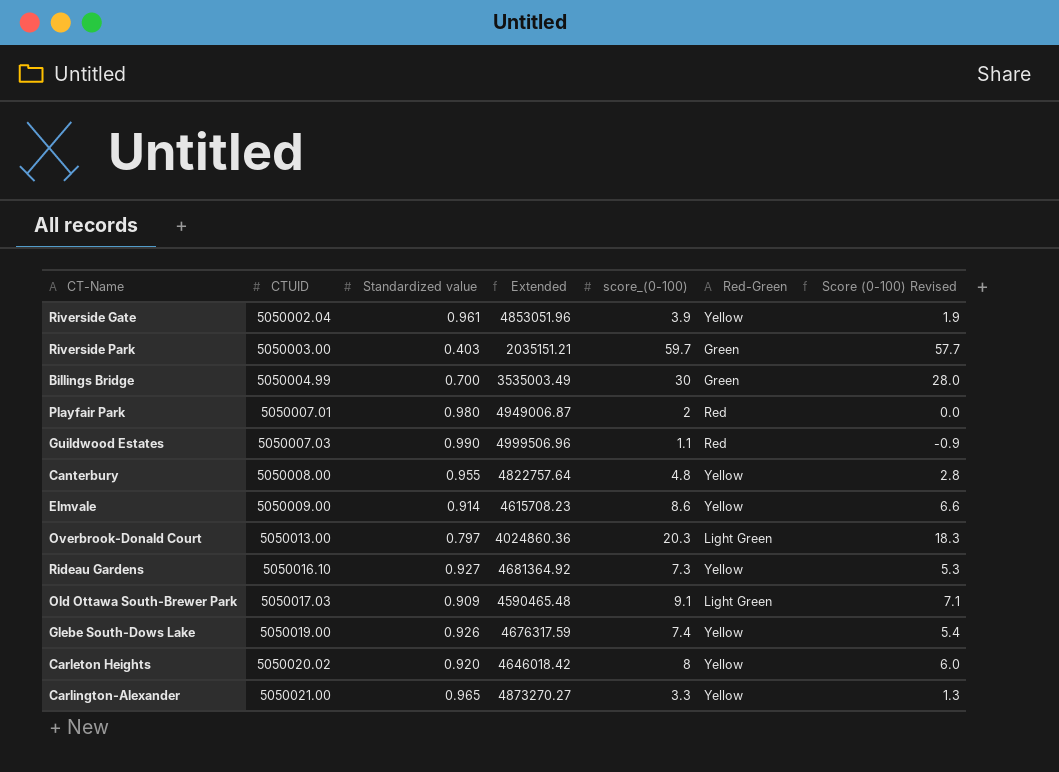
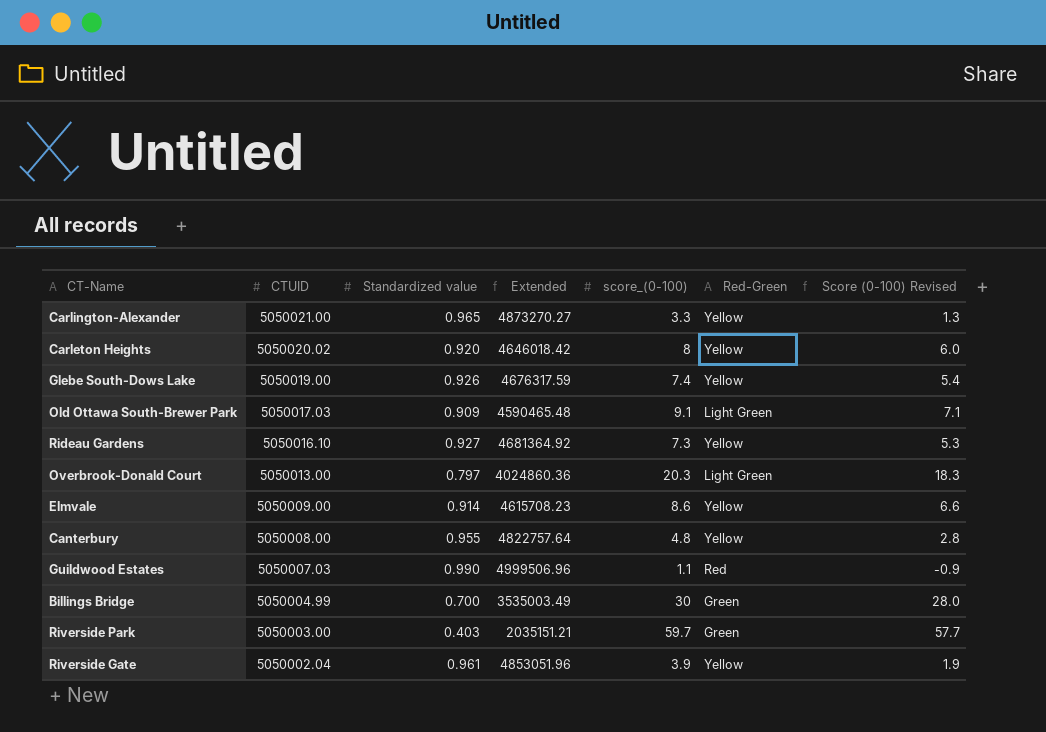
row order: CTUID ascending -> CTUID descending
row Playfair Park: 5050007.01 | 0.980 | 4949006.87 | 2 | Red | 0.0 -> none

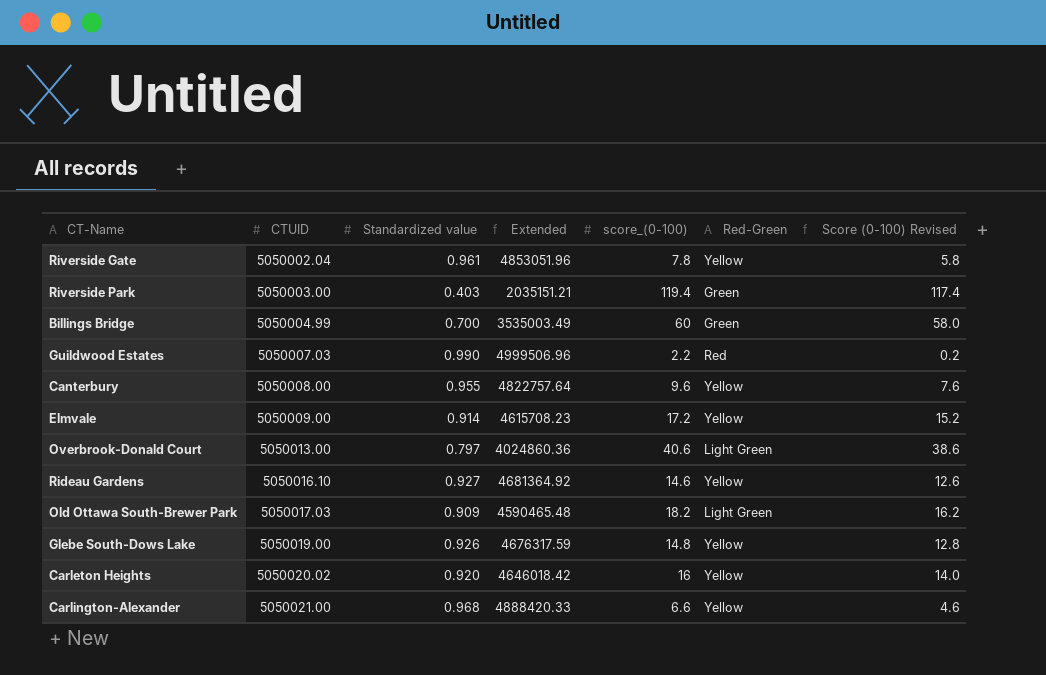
row order: CTUID descending -> CTUID ascending
Riverside Gate | score_(0-100): 3.9 -> 7.8
Riverside Gate | Score (0-100) Revised: 1.9 -> 5.8
Riverside Park | score_(0-100): 59.7 -> 119.4
Riverside Park | Score (0-100) Revised: 57.7 -> 117.4
Billings Bridge | score_(0-100): 30 -> 60
Billings Bridge | Score (0-100) Revised: 28.0 -> 58.0
Guildwood Estates | score_(0-100): 1.1 -> 2.2
Guildwood Estates | Score (0-100) Revised: -0.9 -> 0.2
Canterbury | score_(0-100): 4.8 -> 9.6
Canterbury | Score (0-100) Revised: 2.8 -> 7.6
Elmvale | score_(0-100): 8.6 -> 17.2
Elmvale | Score (0-100) Revised: 6.6 -> 15.2
Overbrook-Donald Court | score_(0-100): 20.3 -> 40.6
Overbrook-Donald Court | Score (0-100) Revised: 18.3 -> 38.6
Rideau Gardens | score_(0-100): 7.3 -> 14.6
Rideau Gardens | Score (0-100) Revised: 5.3 -> 12.6
Old Ottawa South-Brewer Park | score_(0-100): 9.1 -> 18.2
Old Ottawa South-Brewer Park | Score (0-100) Revised: 7.1 -> 16.2
Glebe South-Dows Lake | score_(0-100): 7.4 -> 14.8
Glebe South-Dows Lake | Score (0-100) Revised: 5.4 -> 12.8
Carleton Heights | score_(0-100): 8 -> 16
Carleton Heights | Score (0-100) Revised: 6.0 -> 14.0
Carlington-Alexander | Standardized value: 0.965 -> 0.968
Carlington-Alexander | Extended: 4873270.27 -> 4888420.33
Carlington-Alexander | score_(0-100): 3.3 -> 6.6
Carlington-Alexander | Score (0-100) Revised: 1.3 -> 4.6

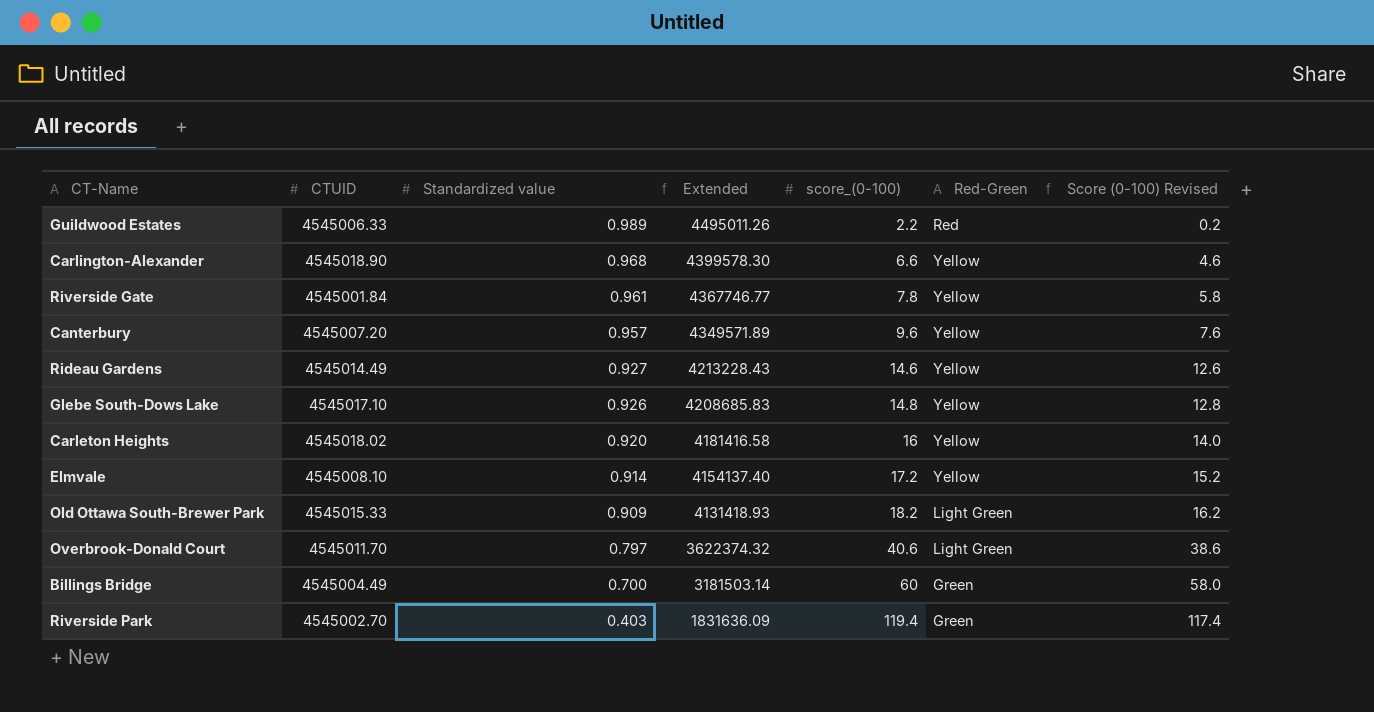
row order: CTUID ascending -> Standardized value descending
Guildwood Estates | CTUID: 5050007.03 -> 4545006.33
Guildwood Estates | Standardized value: 0.990 -> 0.989
Guildwood Estates | Extended: 4999506.96 -> 4495011.26
Carlington-Alexander | CTUID: 5050021.00 -> 4545018.90
Carlington-Alexander | Extended: 4888420.33 -> 4399578.30
Riverside Gate | CTUID: 5050002.04 -> 4545001.84
Riverside Gate | Extended: 4853051.96 -> 4367746.77
Canterbury | CTUID: 5050008.00 -> 4545007.20
Canterbury | Standardized value: 0.955 -> 0.957
Canterbury | Extended: 4822757.64 -> 4349571.89
Rideau Gardens | CTUID: 5050016.10 -> 4545014.49
Rideau Gardens | Extended: 4681364.92 -> 4213228.43
Glebe South-Dows Lake | CTUID: 5050019.00 -> 4545017.10
Glebe South-Dows Lake | Extended: 4676317.59 -> 4208685.83
Carleton Heights | CTUID: 5050020.02 -> 4545018.02
Carleton Heights | Extended: 4646018.42 -> 4181416.58
Elmvale | CTUID: 5050009.00 -> 4545008.10
Elmvale | Extended: 4615708.23 -> 4154137.40
Old Ottawa South-Brewer Park | CTUID: 5050017.03 -> 4545015.33
Old Ottawa South-Brewer Park | Extended: 4590465.48 -> 4131418.93
Overbrook-Donald Court | CTUID: 5050013.00 -> 4545011.70
Overbrook-Donald Court | Extended: 4024860.36 -> 3622374.32
Billings Bridge | CTUID: 5050004.99 -> 4545004.49
Billings Bridge | Extended: 3535003.49 -> 3181503.14
Riverside Park | CTUID: 5050003.00 -> 4545002.70
Riverside Park | Extended: 2035151.21 -> 1831636.09

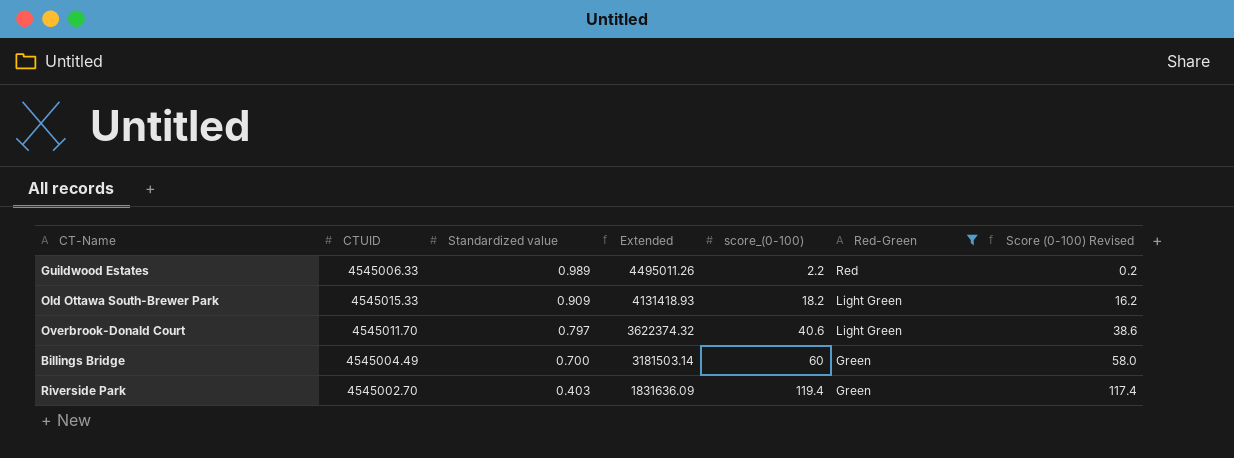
filter: none -> Red-Green != Yellow

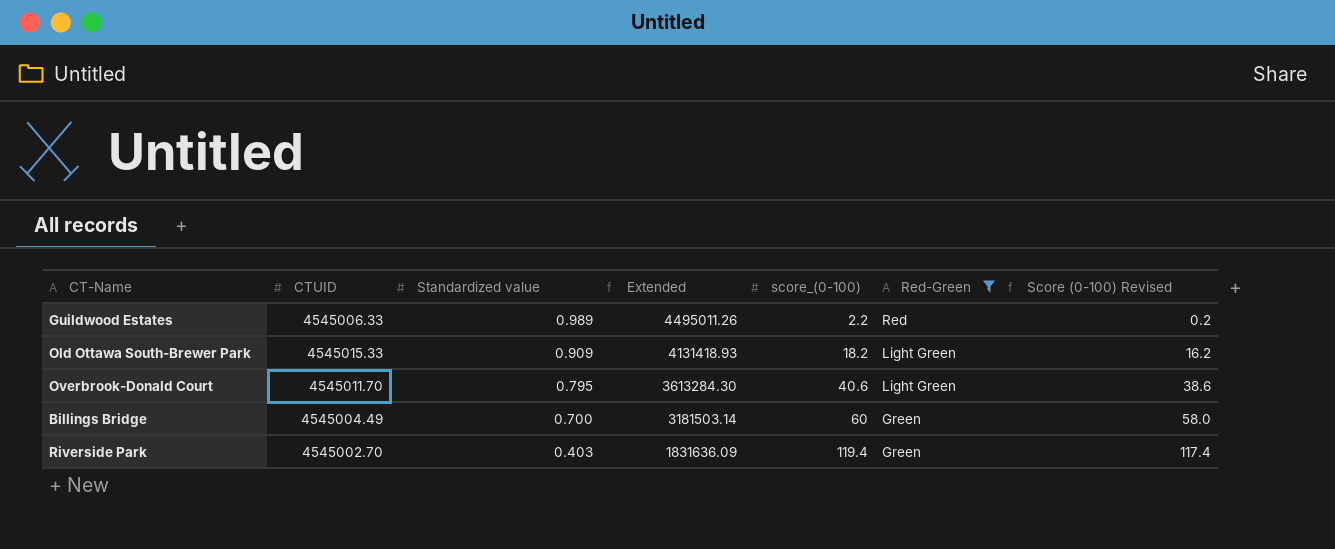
Overbrook-Donald Court | Standardized value: 0.797 -> 0.795
Overbrook-Donald Court | Extended: 3622374.32 -> 3613284.30

